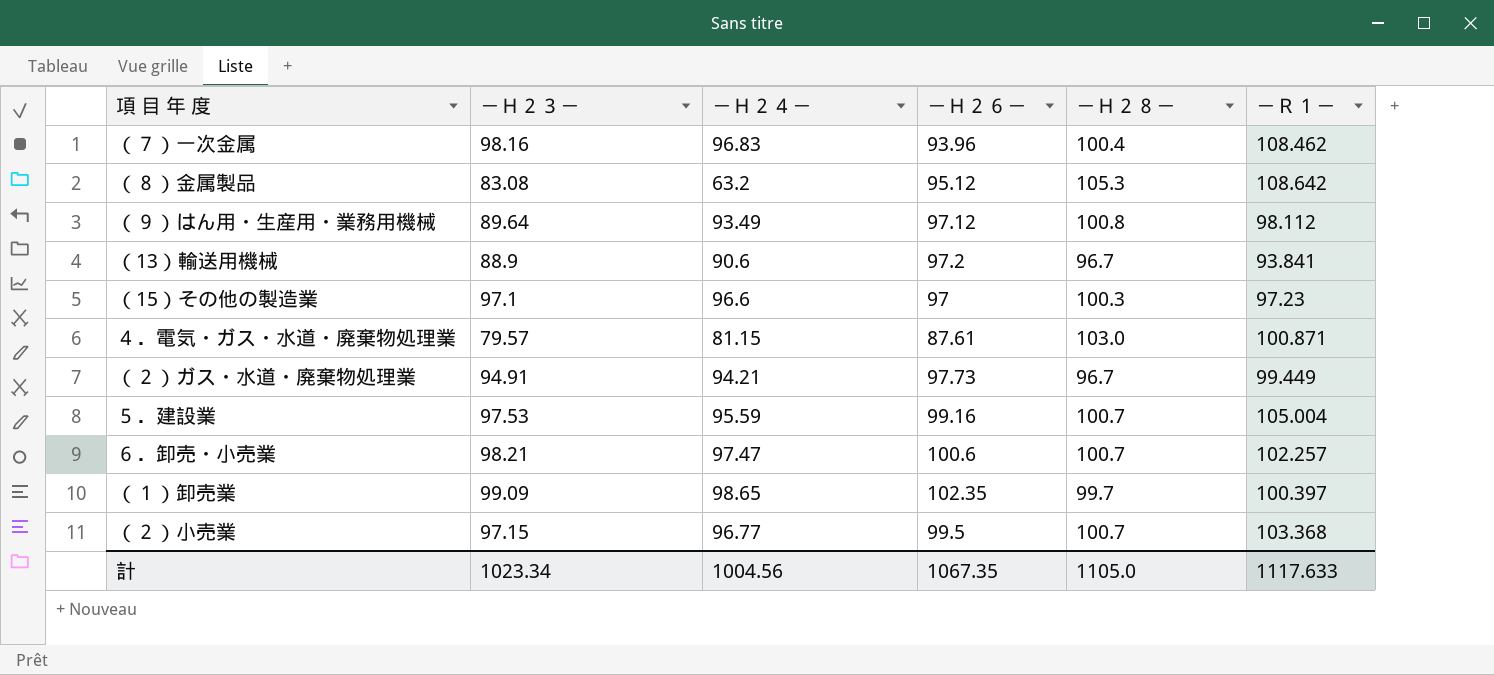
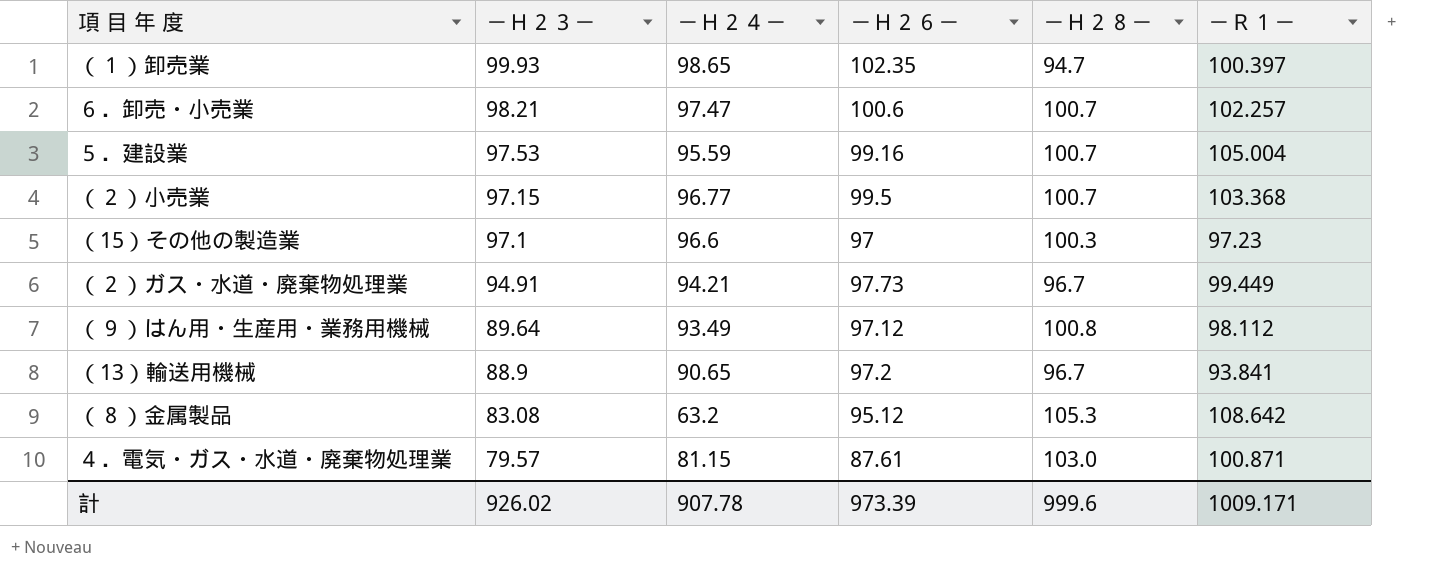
row order: none -> －Ｈ２３－ descending
row （７）一次金属: 98.16 | 96.83 | 93.96 | 100.4 | 108.462 -> none
（１）卸売業 | －Ｈ２３－: 99.09 -> 99.93
（１）卸売業 | －Ｈ２８－: 99.7 -> 94.7
（13）輸送用機械 | －Ｈ２４－: 90.6 -> 90.65
計 | －Ｈ２３－: 1023.34 -> 926.02
計 | －Ｈ２４－: 1004.56 -> 907.78
計 | －Ｈ２６－: 1067.35 -> 973.39
計 | －Ｈ２８－: 1105.0 -> 999.6
計 | －Ｒ１－: 1117.633 -> 1009.171

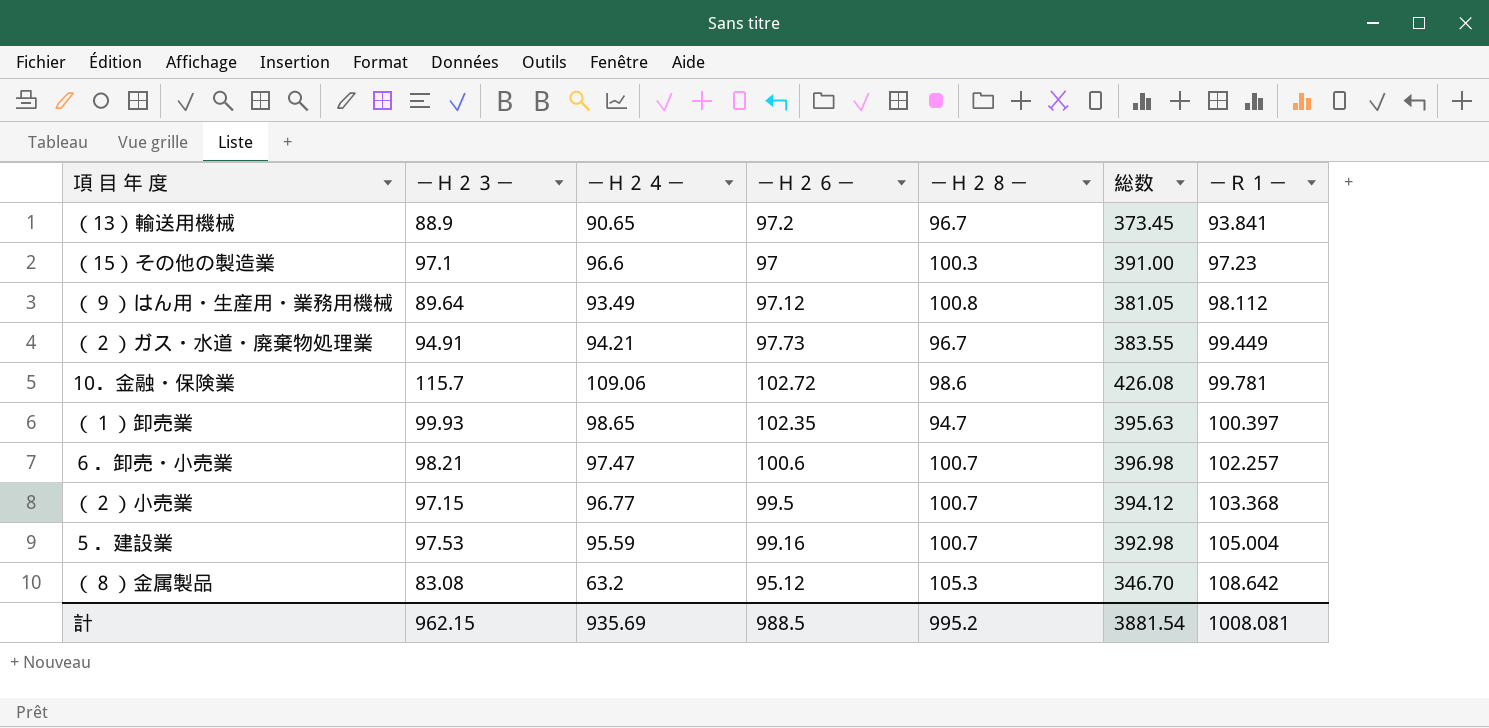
row order: －Ｈ２３－ descending -> －Ｒ１－ ascending
column 総数 | formula: none -> [－Ｈ２３－] + [－Ｈ２４－] + [－Ｈ２６－] + [－Ｈ２８－]
row ４．電気・ガス・水道・廃棄物処理業: 79.57 | 81.15 | 87.61 | 103.0 | 100.871 -> none
row 10．金融・保険業: none -> 115.7 | 109.06 | 102.72 | 98.6 | 426.08 | 99.781
計 | －Ｈ２３－: 926.02 -> 962.15
計 | －Ｈ２４－: 907.78 -> 935.69
計 | －Ｈ２６－: 973.39 -> 988.5
計 | －Ｈ２８－: 999.6 -> 995.2
計 | －Ｒ１－: 1009.171 -> 1008.081

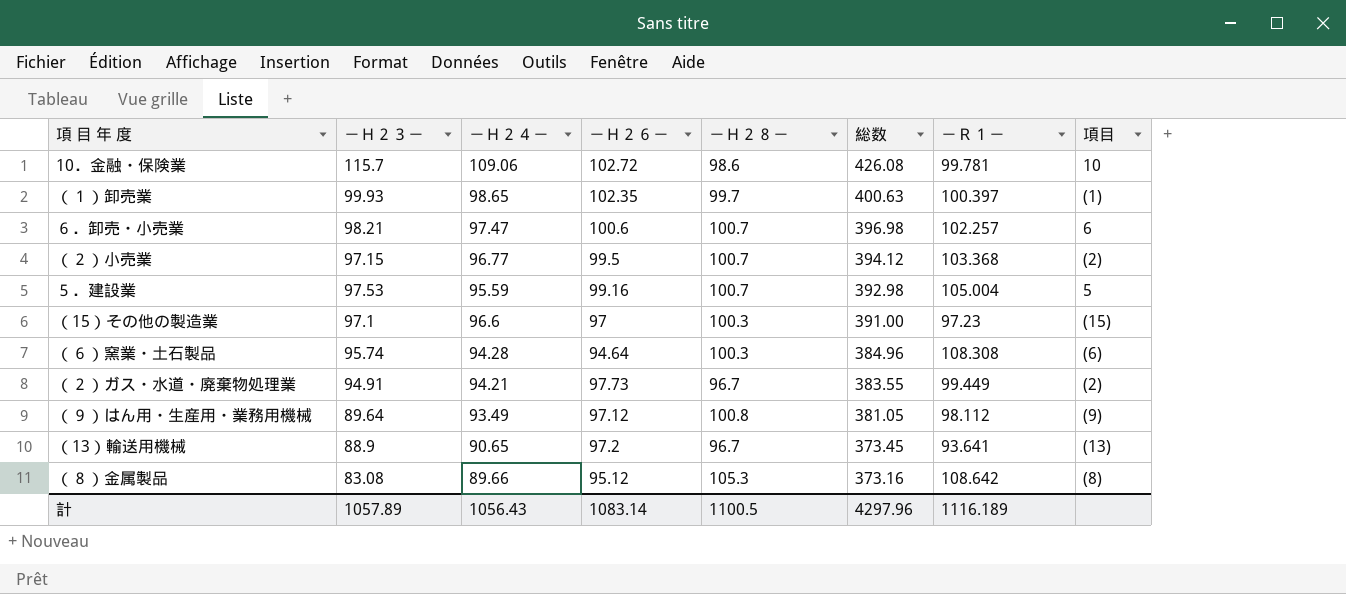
row order: －Ｒ１－ ascending -> 総数 descending
column 項目 | position: none -> 8
（１）卸売業 | －Ｈ２８－: 94.7 -> 99.7
（１）卸売業 | 総数: 395.63 -> 400.63
row （６）窯業・土石製品: none -> 95.74 | 94.28 | 94.64 | 100.3 | 384.96 | 108.308 | (6)
（13）輸送用機械 | －Ｒ１－: 93.841 -> 93.641
（８）金属製品 | －Ｈ２４－: 63.2 -> 89.66
（８）金属製品 | 総数: 346.70 -> 373.16
計 | －Ｈ２３－: 962.15 -> 1057.89
計 | －Ｈ２４－: 935.69 -> 1056.43
計 | －Ｈ２６－: 988.5 -> 1083.14
計 | －Ｈ２８－: 995.2 -> 1100.5
計 | 総数: 3881.54 -> 4297.96
計 | －Ｒ１－: 1008.081 -> 1116.189

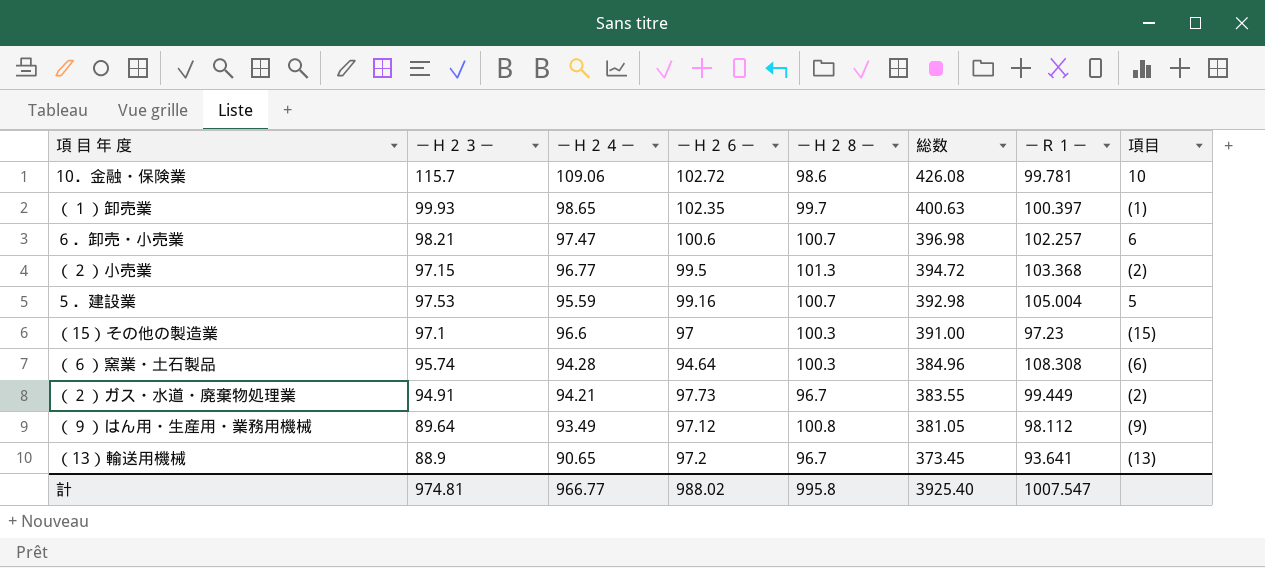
row （８）金属製品: 83.08 | 89.66 | 95.12 | 105.3 | 373.16 | 108.642 | (8) -> none
（２）小売業 | －Ｈ２８－: 100.7 -> 101.3
（２）小売業 | 総数: 394.12 -> 394.72
計 | －Ｈ２３－: 1057.89 -> 974.81
計 | －Ｈ２４－: 1056.43 -> 966.77
計 | －Ｈ２６－: 1083.14 -> 988.02
計 | －Ｈ２８－: 1100.5 -> 995.8
計 | 総数: 4297.96 -> 3925.40
計 | －Ｒ１－: 1116.189 -> 1007.547

